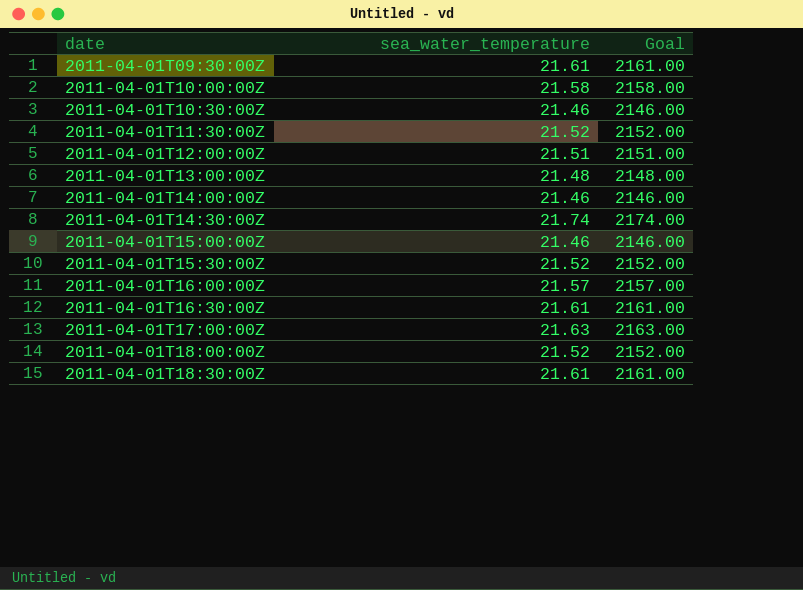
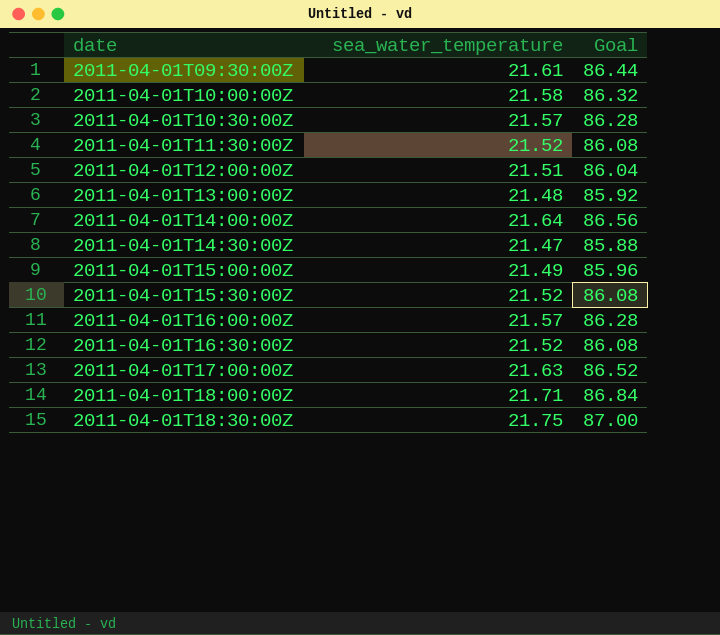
column Goal | formula: [sea_water_temperature] * 100 -> [sea_water_temperature] * 4
2011-04-01T10:30:00Z | sea_water_temperature: 21.46 -> 21.57
2011-04-01T14:00:00Z | sea_water_temperature: 21.46 -> 21.64
2011-04-01T14:30:00Z | sea_water_temperature: 21.74 -> 21.47
2011-04-01T15:00:00Z | sea_water_temperature: 21.46 -> 21.49
2011-04-01T16:30:00Z | sea_water_temperature: 21.61 -> 21.52
2011-04-01T18:00:00Z | sea_water_temperature: 21.52 -> 21.71
2011-04-01T18:30:00Z | sea_water_temperature: 21.61 -> 21.75

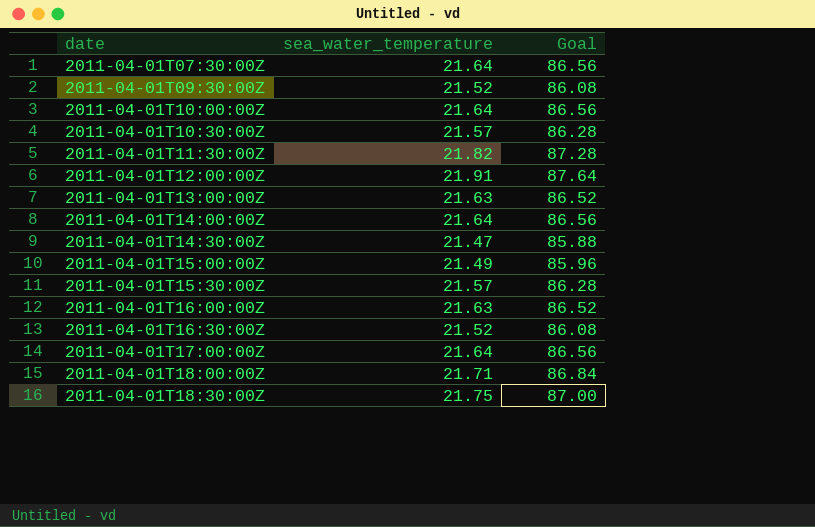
row 2011-04-01T07:30:00Z: none -> 21.64 | 86.56
2011-04-01T09:30:00Z | sea_water_temperature: 21.61 -> 21.52
2011-04-01T09:30:00Z | Goal: 86.44 -> 86.08
2011-04-01T10:00:00Z | sea_water_temperature: 21.58 -> 21.64
2011-04-01T10:00:00Z | Goal: 86.32 -> 86.56
2011-04-01T11:30:00Z | sea_water_temperature: 21.52 -> 21.82
2011-04-01T11:30:00Z | Goal: 86.08 -> 87.28
2011-04-01T12:00:00Z | sea_water_temperature: 21.51 -> 21.91
2011-04-01T12:00:00Z | Goal: 86.04 -> 87.64
2011-04-01T13:00:00Z | sea_water_temperature: 21.48 -> 21.63
2011-04-01T13:00:00Z | Goal: 85.92 -> 86.52
2011-04-01T15:30:00Z | sea_water_temperature: 21.52 -> 21.57
2011-04-01T15:30:00Z | Goal: 86.08 -> 86.28
2011-04-01T16:00:00Z | sea_water_temperature: 21.57 -> 21.63
2011-04-01T16:00:00Z | Goal: 86.28 -> 86.52
2011-04-01T17:00:00Z | sea_water_temperature: 21.63 -> 21.64
2011-04-01T17:00:00Z | Goal: 86.52 -> 86.56

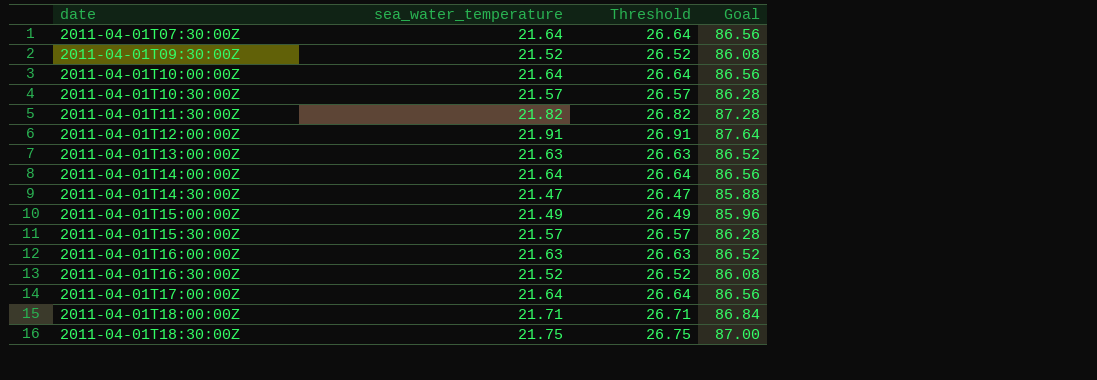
column Threshold | formula: none -> [sea_water_temperature] + 5

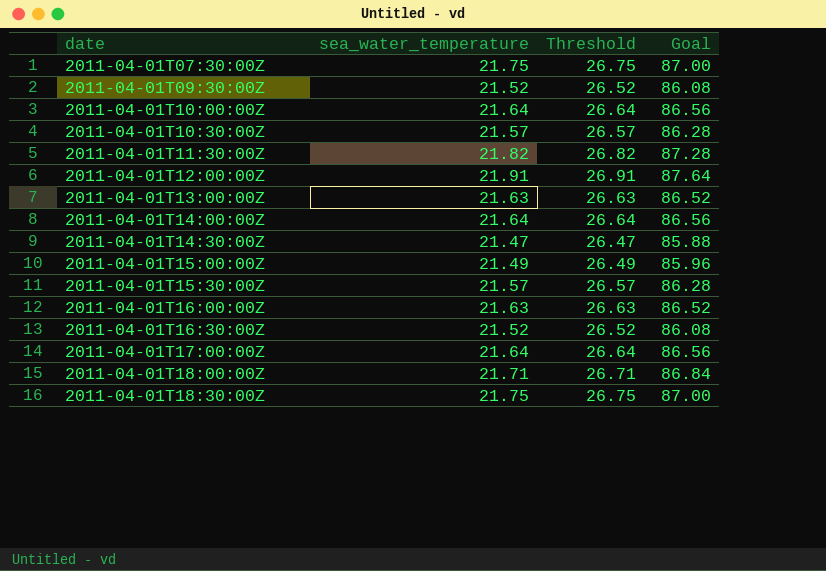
2011-04-01T07:30:00Z | sea_water_temperature: 21.64 -> 21.75
2011-04-01T07:30:00Z | Threshold: 26.64 -> 26.75
2011-04-01T07:30:00Z | Goal: 86.56 -> 87.00

